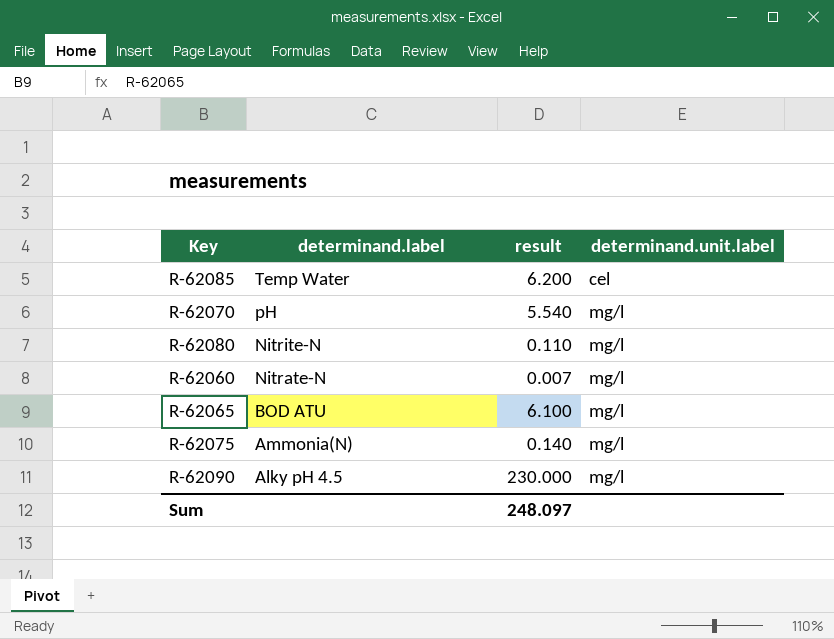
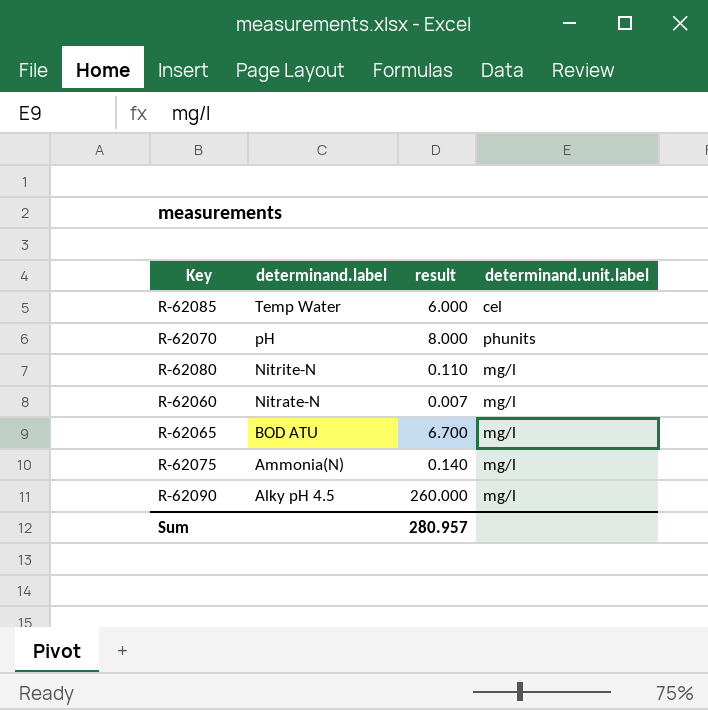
R-62085 | result: 6.200 -> 6.000
R-62070 | result: 5.540 -> 8.000
R-62070 | determinand.unit.label: mg/l -> phunits
R-62065 | result: 6.100 -> 6.700
R-62090 | result: 230.000 -> 260.000
Sum | result: 248.097 -> 280.957

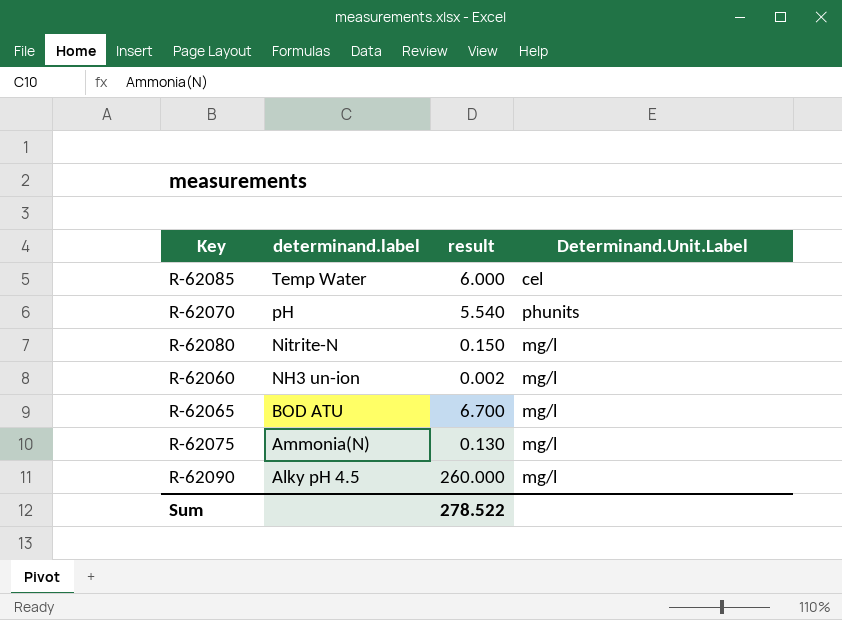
column name: determinand.unit.label -> Determinand.Unit.Label
R-62070 | result: 8.000 -> 5.540
R-62080 | result: 0.110 -> 0.150
R-62060 | determinand.label: Nitrate-N -> NH3 un-ion
R-62060 | result: 0.007 -> 0.002
R-62075 | result: 0.140 -> 0.130
Sum | result: 280.957 -> 278.522

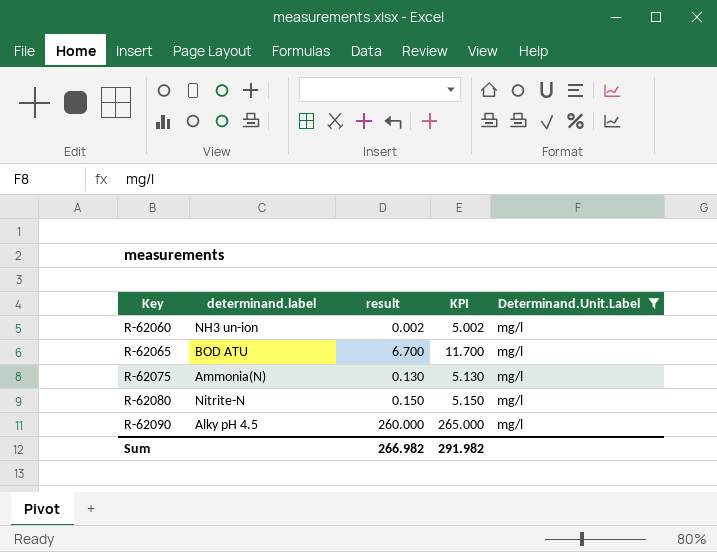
filter: none -> Determinand.Unit.Label = mg/l
row order: determinand.label descending -> Key ascending
column KPI | formula: none -> [result] + 5
Sum | result: 278.522 -> 266.982

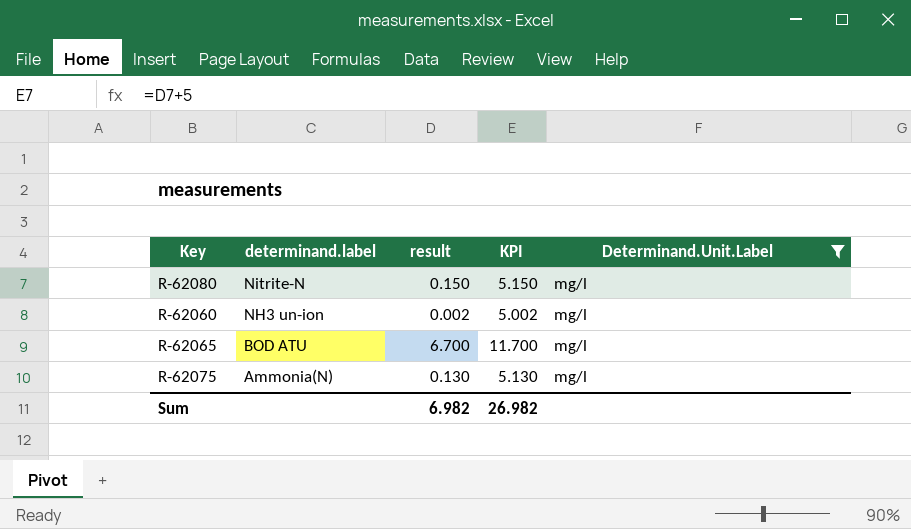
row order: Key ascending -> determinand.label descending
row R-62090: Alky pH 4.5 | 260.000 | 265.000 | mg/l -> none
Sum | result: 266.982 -> 6.982
Sum | KPI: 291.982 -> 26.982

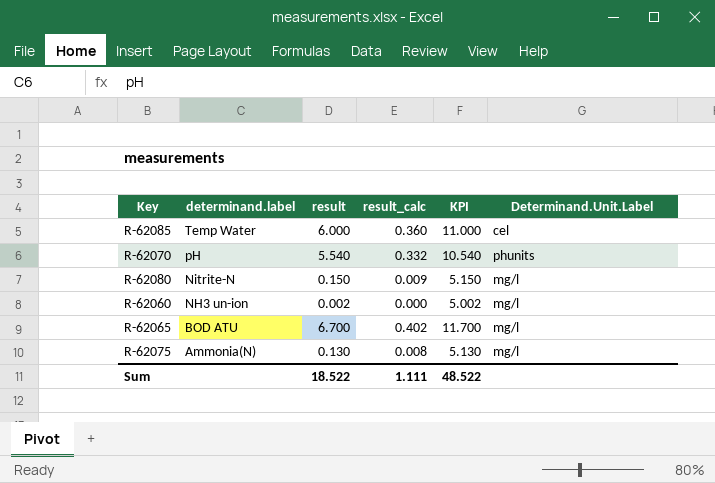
filter: Determinand.Unit.Label = mg/l -> none
column result_calc | formula: none -> [result] * 0.06
Sum | result: 6.982 -> 18.522
Sum | KPI: 26.982 -> 48.522

